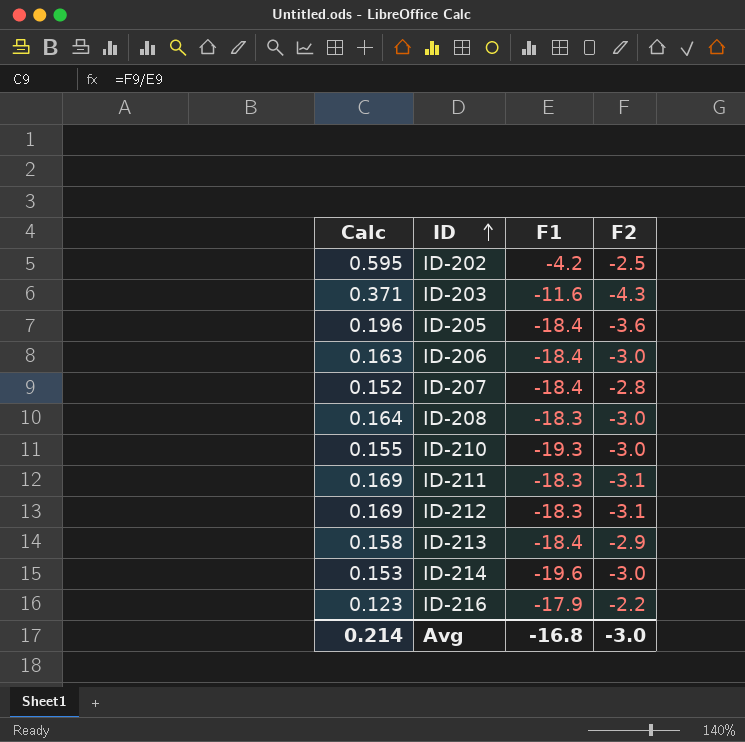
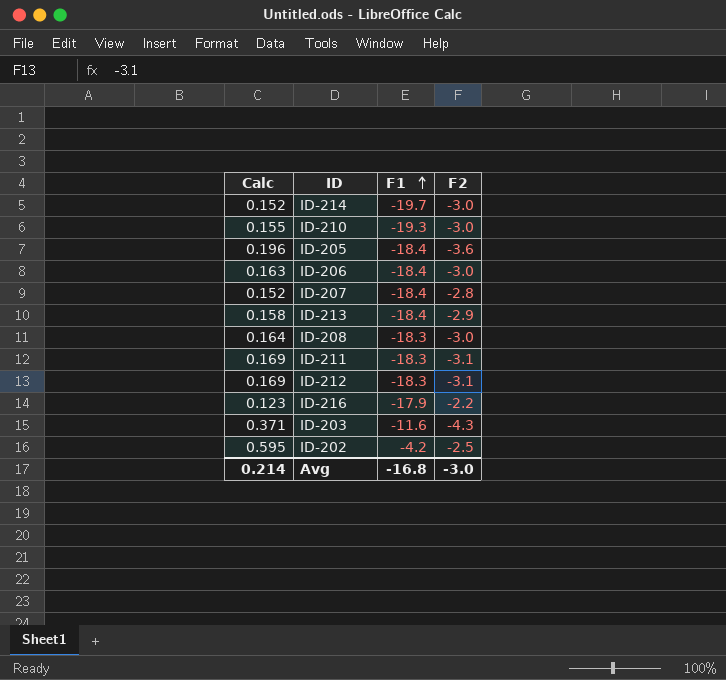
row order: ID ascending -> F1 ascending
ID-214 | Calc: 0.153 -> 0.152
ID-214 | F1: -19.6 -> -19.7

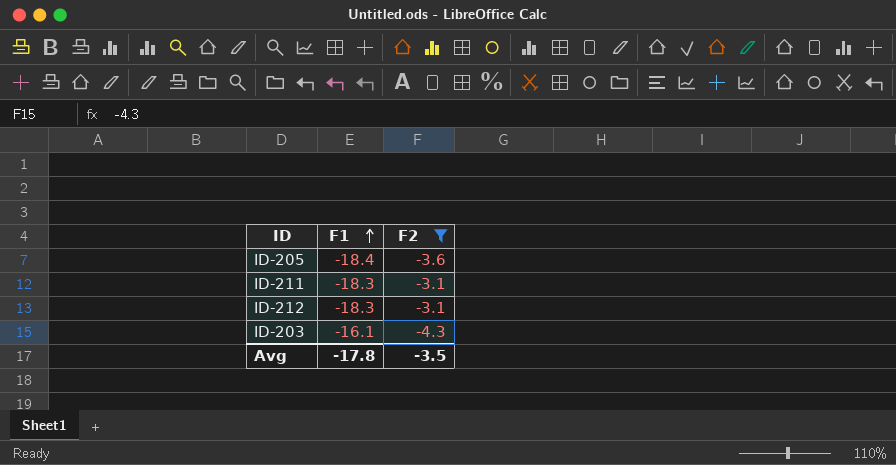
filter: none -> F2 <= -3.1
column Calc | formula: [F2] / [F1] -> none
ID-203 | F1: -11.6 -> -16.1
Avg | F1: -16.8 -> -17.8
Avg | F2: -3.0 -> -3.5

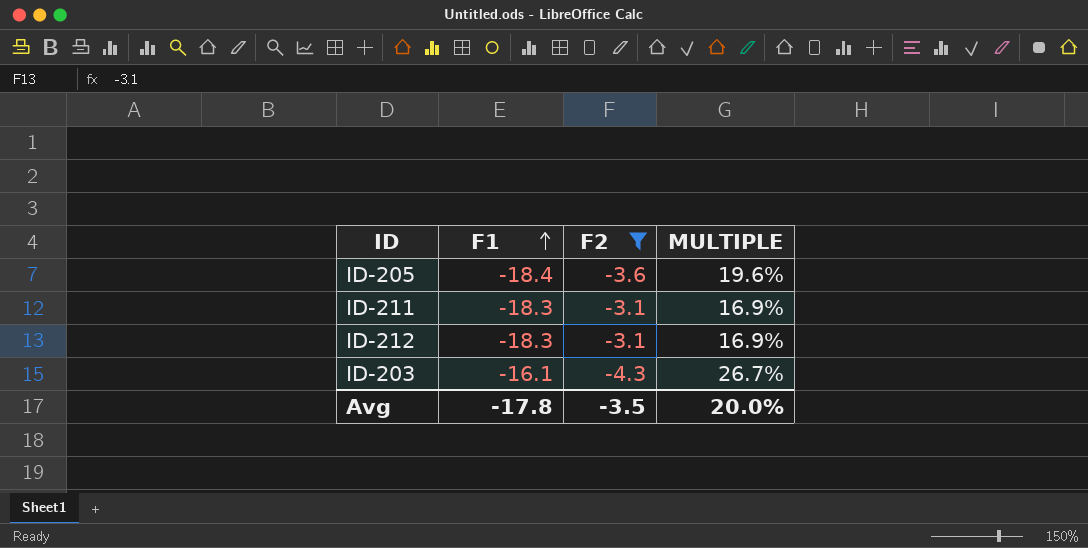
column MULTIPLE | formula: none -> [F2] / [F1]

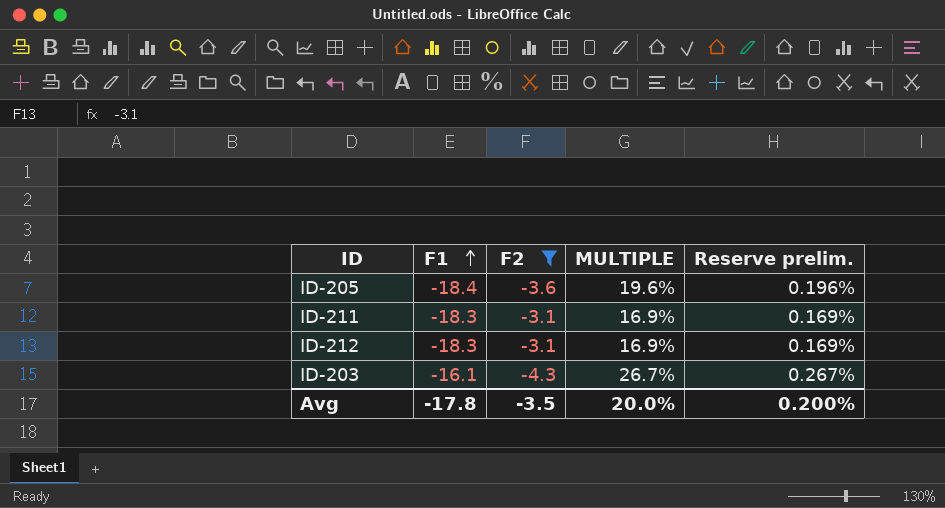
column Reserve prelim. | formula: none -> [MULTIPLE] * 0.01

